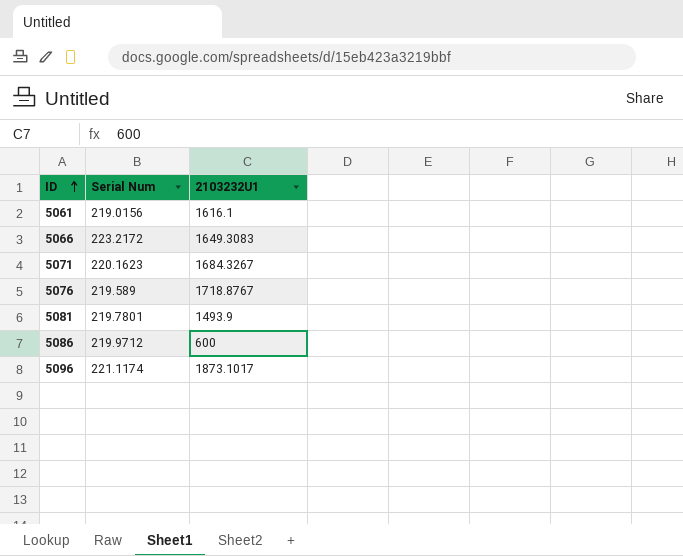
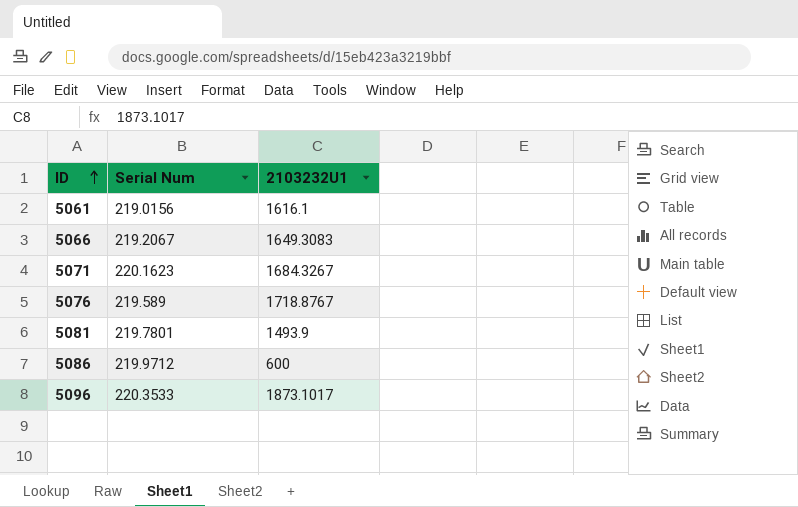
5066 | Serial Num: 223.2172 -> 219.2067
5096 | Serial Num: 221.1174 -> 220.3533

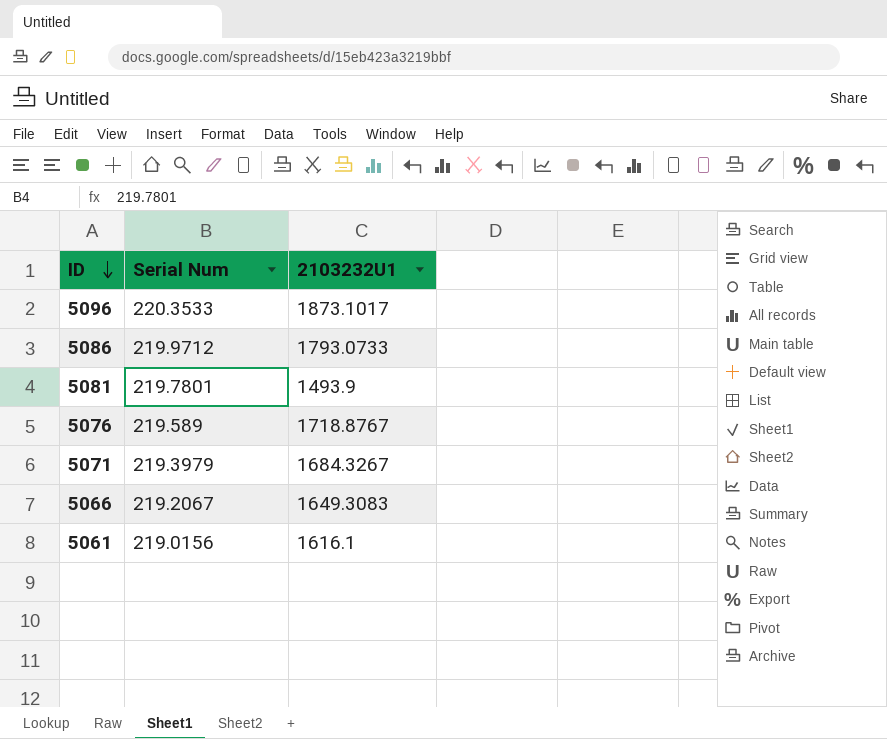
row order: ID ascending -> ID descending
5086 | 2103232U1: 600 -> 1793.0733
5071 | Serial Num: 220.1623 -> 219.3979

